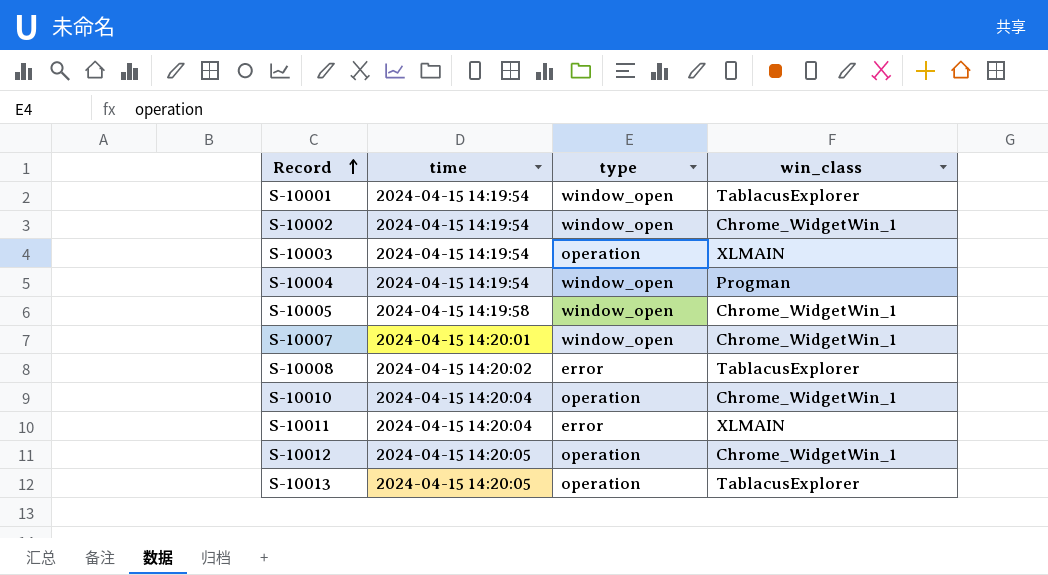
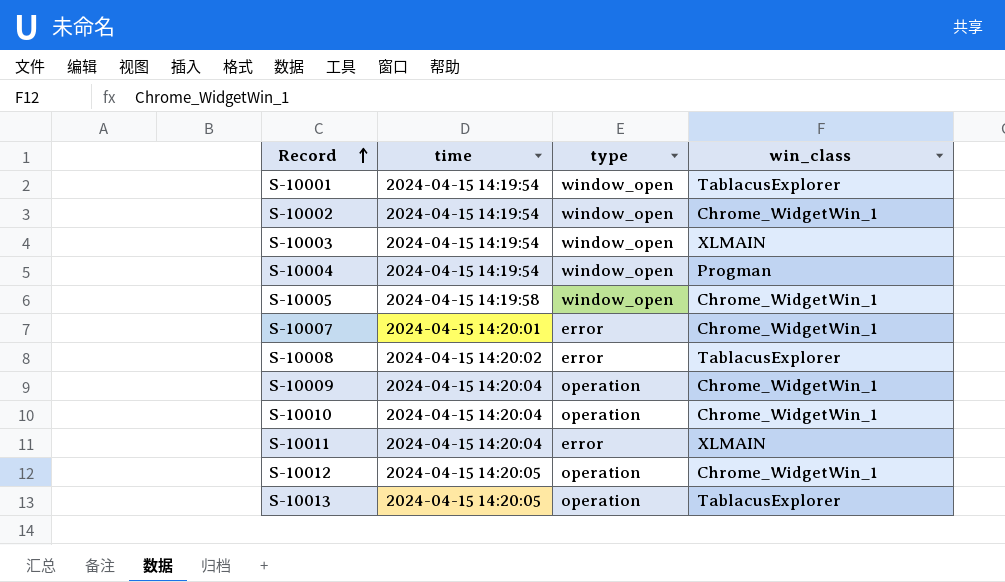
S-10003 | type: operation -> window_open
S-10007 | type: window_open -> error
row S-10009: none -> 2024-04-15 14:20:04 | operation | Chrome_WidgetWin_1

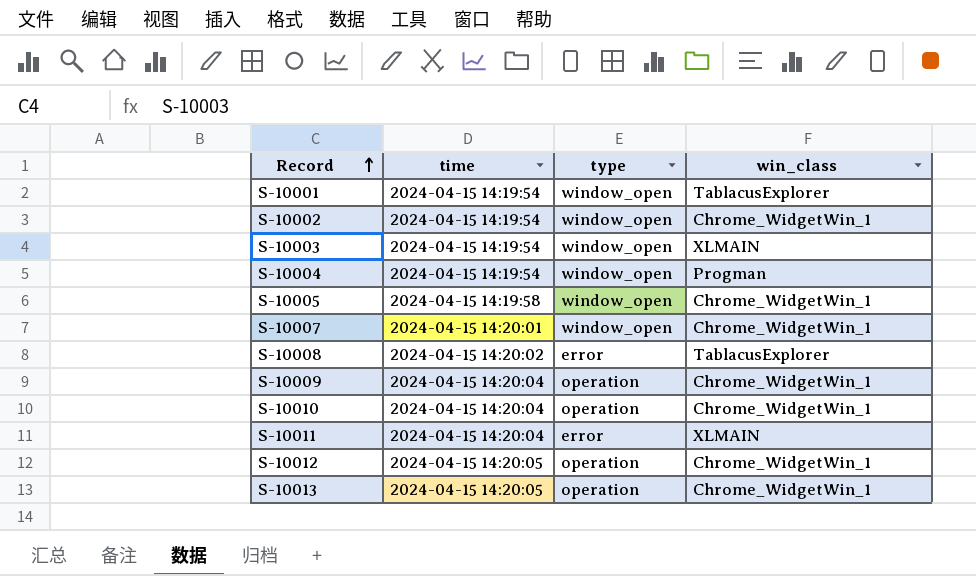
S-10007 | type: error -> window_open
S-10013 | win_class: TablacusExplorer -> Chrome_WidgetWin_1

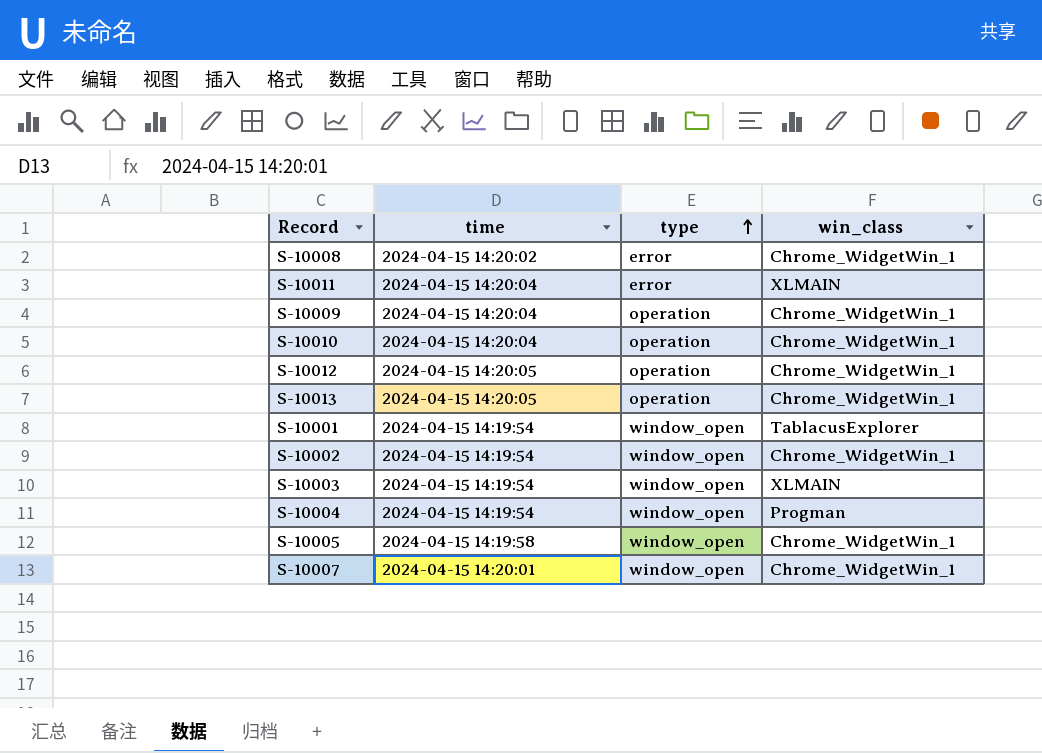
row order: Record ascending -> type ascending
S-10008 | win_class: TablacusExplorer -> Chrome_WidgetWin_1

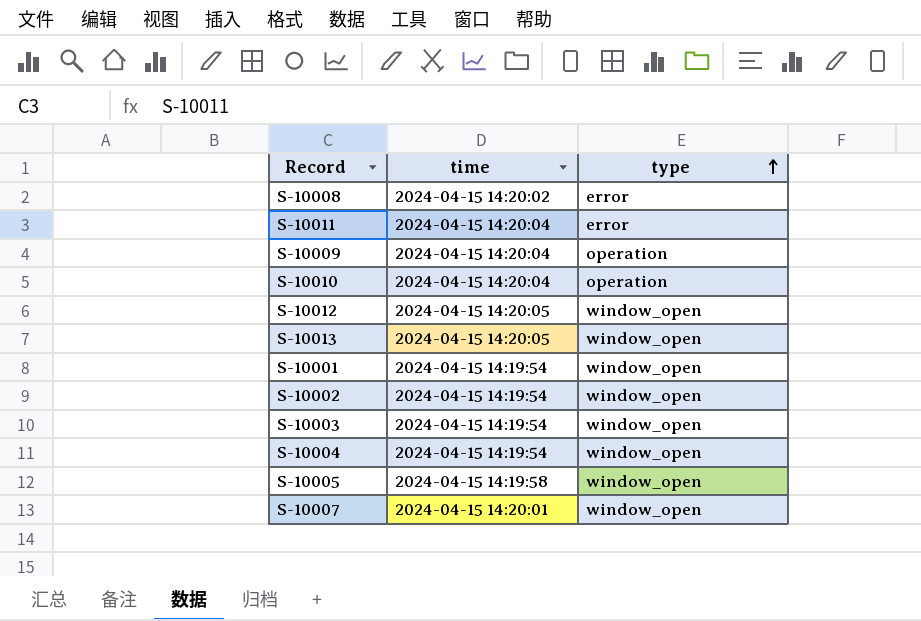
column win_class | position: 4 -> none
S-10012 | type: operation -> window_open
S-10013 | type: operation -> window_open

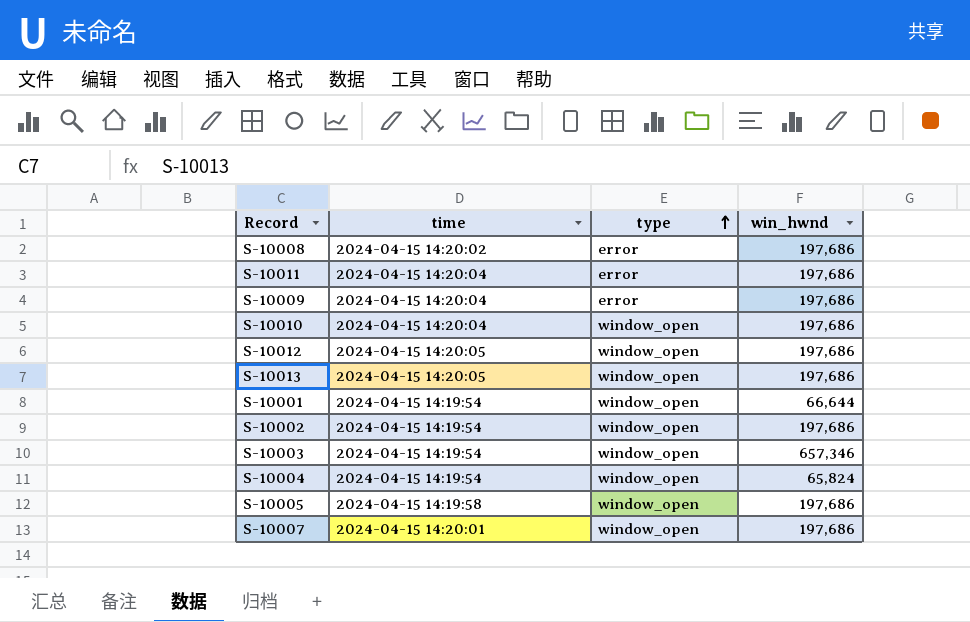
column win_hwnd | position: none -> 4
S-10009 | type: operation -> error
S-10010 | type: operation -> window_open

